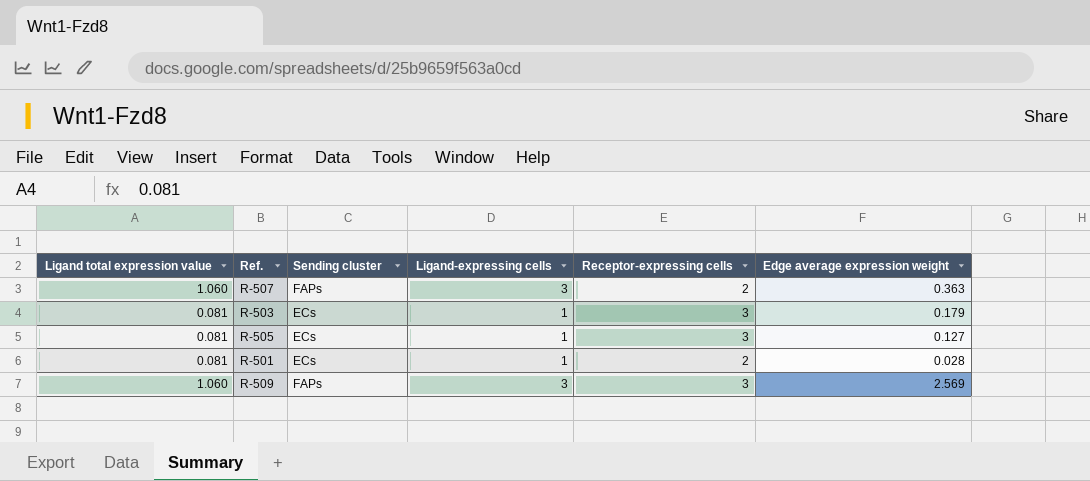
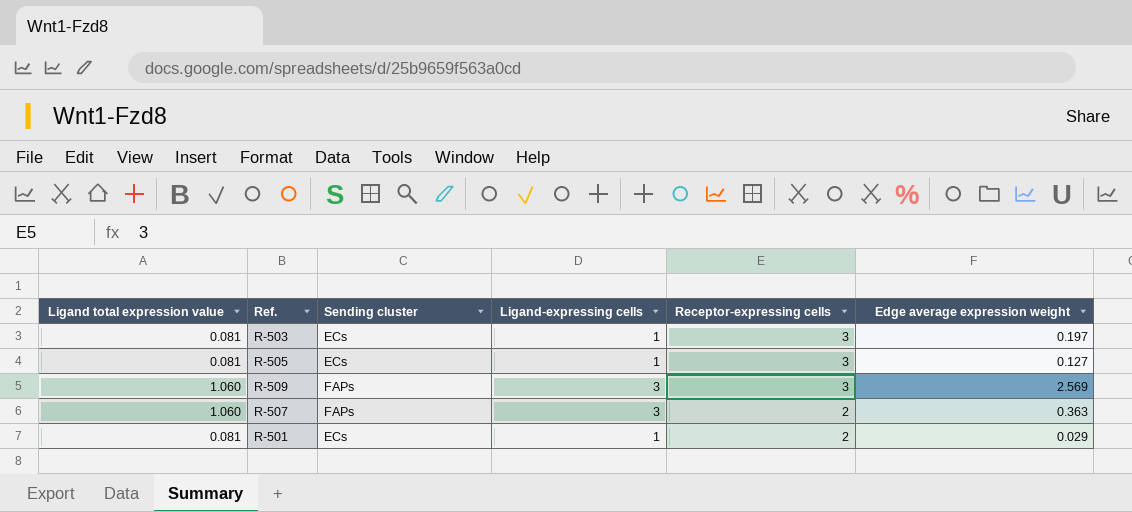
row order: none -> Receptor-expressing cells descending
R-503 | Edge average expression weight: 0.179 -> 0.197
R-501 | Edge average expression weight: 0.028 -> 0.029

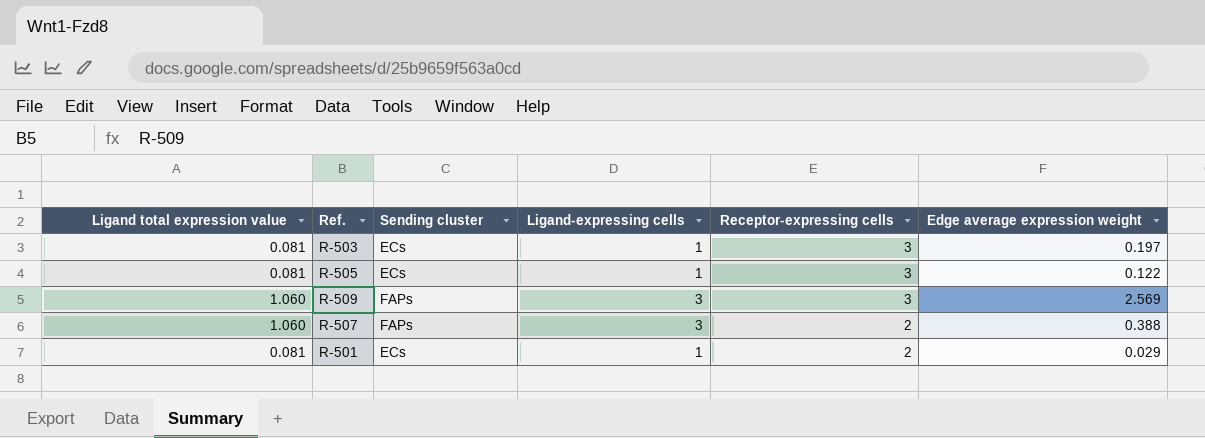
R-505 | Edge average expression weight: 0.127 -> 0.122
R-507 | Edge average expression weight: 0.363 -> 0.388

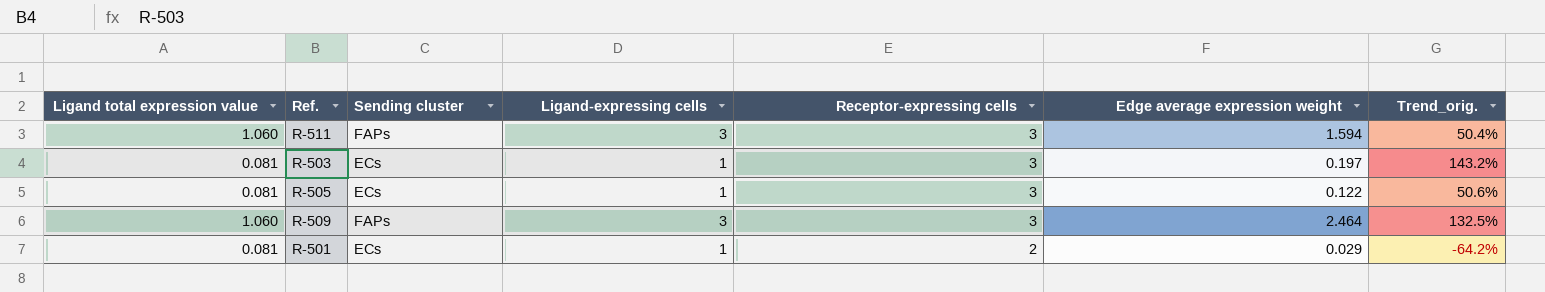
column Trend_orig. | formula: none -> ([Edge average expression weight] - [Ligand total expression value]) / [Ligand total expression value]
row R-507: 1.060 | FAPs | 3 | 2 | 0.388 -> none
row R-511: none -> 1.060 | FAPs | 3 | 3 | 1.594 | 50.4%
R-509 | Edge average expression weight: 2.569 -> 2.464

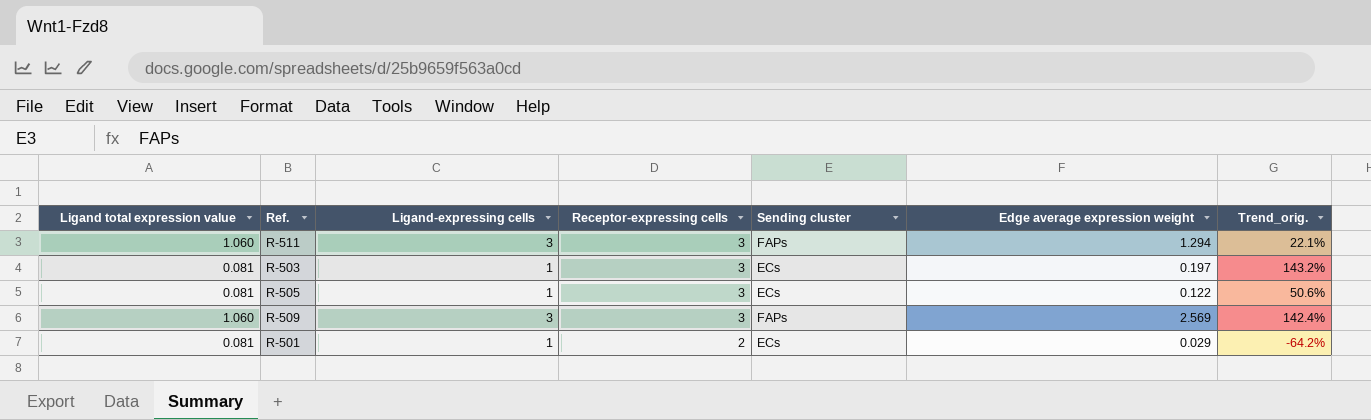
column Sending cluster | position: 3 -> 5
R-511 | Edge average expression weight: 1.594 -> 1.294
R-511 | Trend_orig.: 50.4% -> 22.1%
R-509 | Edge average expression weight: 2.464 -> 2.569
R-509 | Trend_orig.: 132.5% -> 142.4%

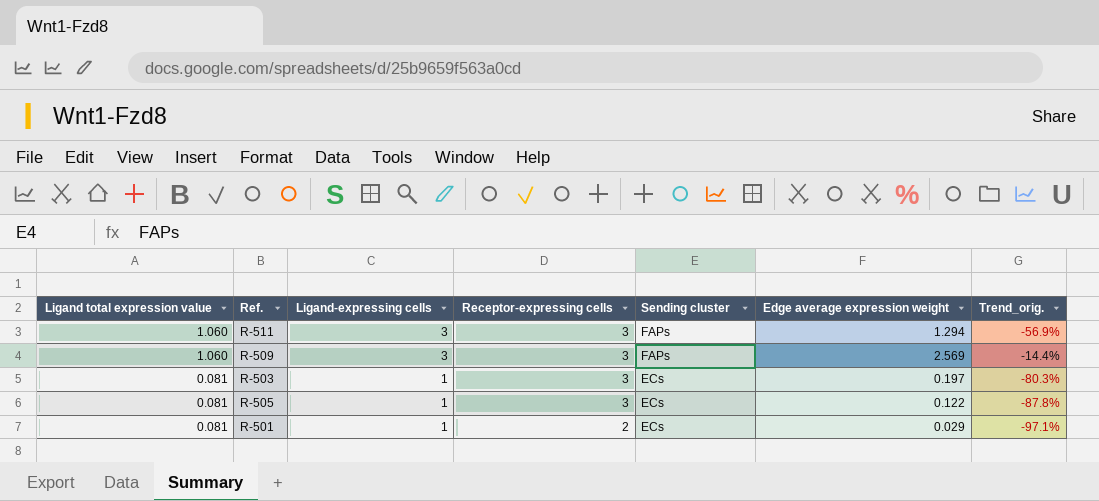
row order: Receptor-expressing cells descending -> Ligand total expression value descending
column Trend_orig. | formula: ([Edge average expression weight] - [Ligand total expression value]) / [Ligand total expression value] -> ([Edge average expression weight] - [Ligand-expressing cells]) / [Ligand-expressing cells]

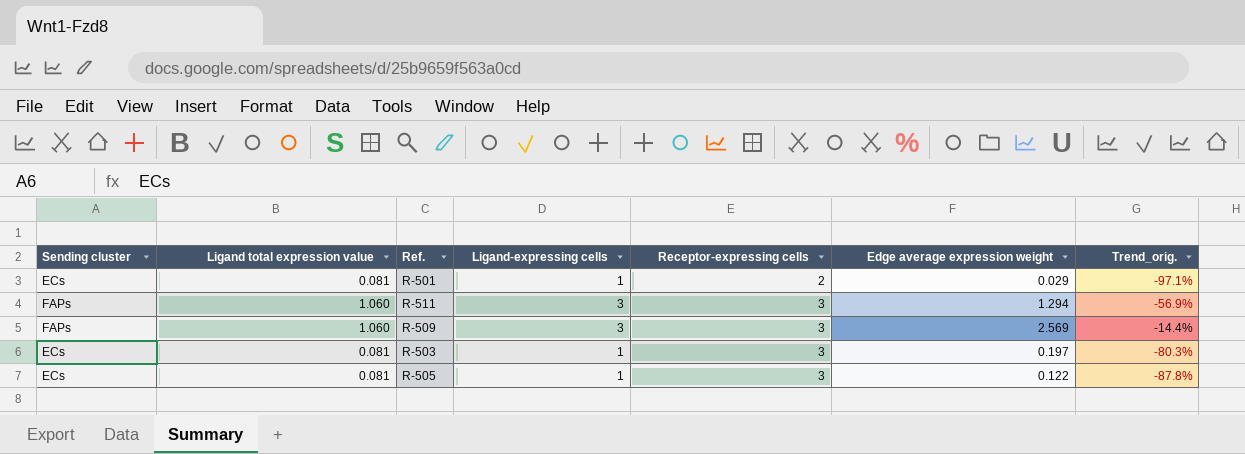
row order: Ligand total expression value descending -> Receptor-expressing cells ascending
column Sending cluster | position: 5 -> 1

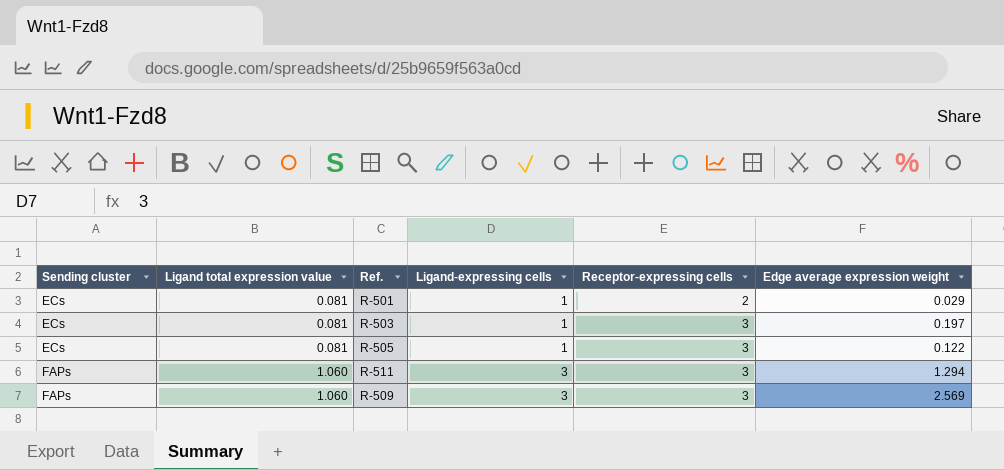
row order: Receptor-expressing cells ascending -> Sending cluster ascending
column Trend_orig. | formula: ([Edge average expression weight] - [Ligand-expressing cells]) / [Ligand-expressing cells] -> none

